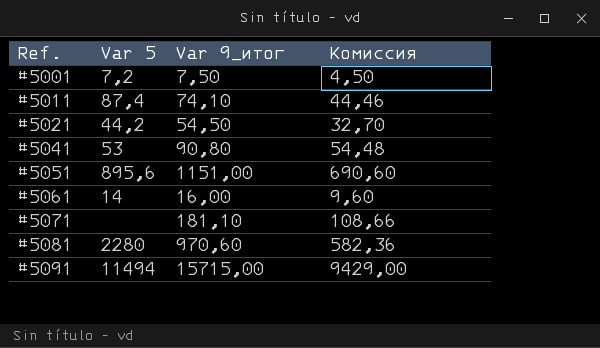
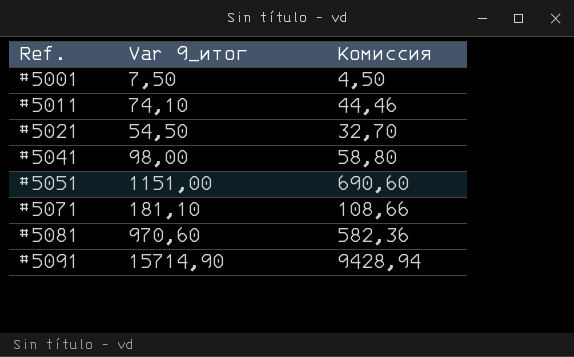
column Var 5 | position: 2 -> none
row #5061: 14 | 16,00 | 9,60 -> none
#5041 | Var 9_итог: 90,80 -> 98,00
#5041 | Комиссия: 54,48 -> 58,80
#5091 | Var 9_итог: 15715,00 -> 15714,90
#5091 | Комиссия: 9429,00 -> 9428,94

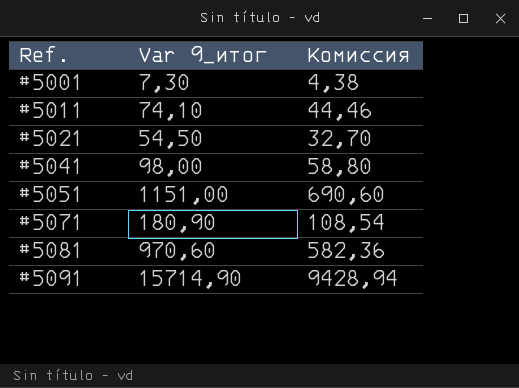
#5001 | Var 9_итог: 7,50 -> 7,30
#5001 | Комиссия: 4,50 -> 4,38
#5071 | Var 9_итог: 181,10 -> 180,90
#5071 | Комиссия: 108,66 -> 108,54

